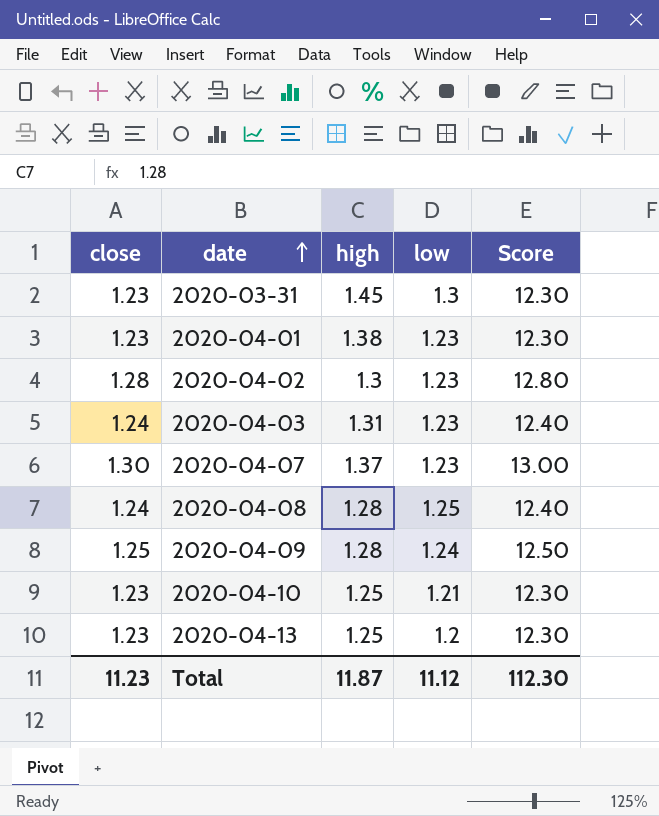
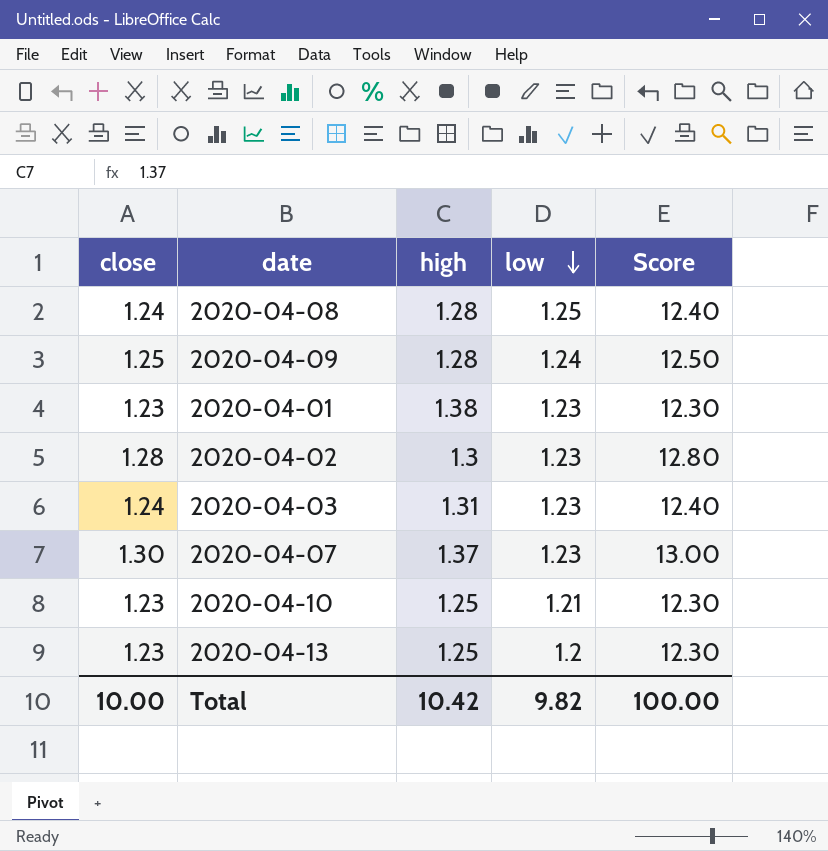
row order: date ascending -> low descending
row 2020-03-31: 1.23 | 1.45 | 1.3 | 12.30 -> none
Total | close: 11.23 -> 10.00
Total | high: 11.87 -> 10.42
Total | low: 11.12 -> 9.82
Total | Score: 112.30 -> 100.00

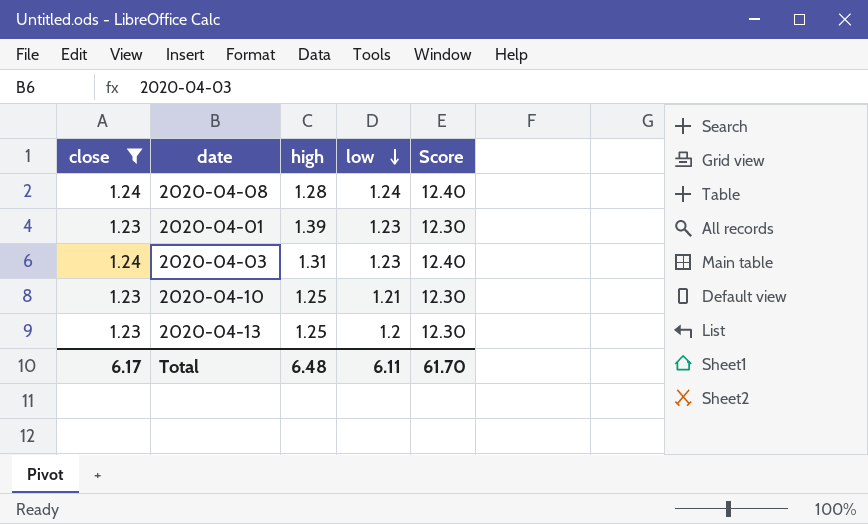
filter: none -> close <= 1.24
2020-04-08 | low: 1.25 -> 1.24
2020-04-01 | high: 1.38 -> 1.39
Total | close: 10.00 -> 6.17
Total | high: 10.42 -> 6.48
Total | low: 9.82 -> 6.11
Total | Score: 100.00 -> 61.70

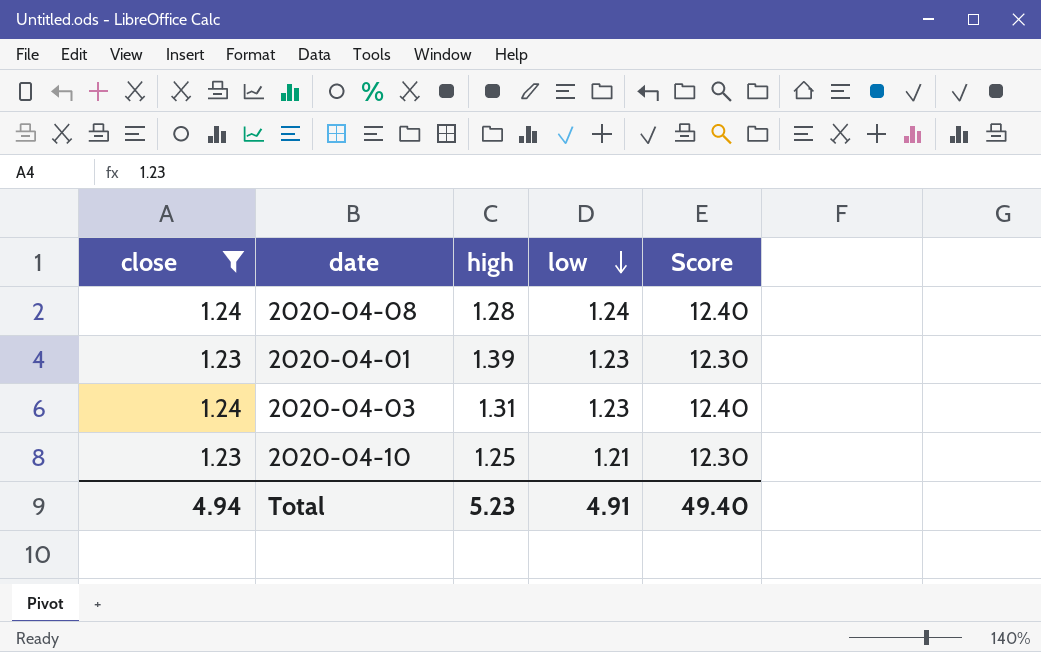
row 2020-04-13: 1.23 | 1.25 | 1.2 | 12.30 -> none
Total | close: 6.17 -> 4.94
Total | high: 6.48 -> 5.23
Total | low: 6.11 -> 4.91
Total | Score: 61.70 -> 49.40

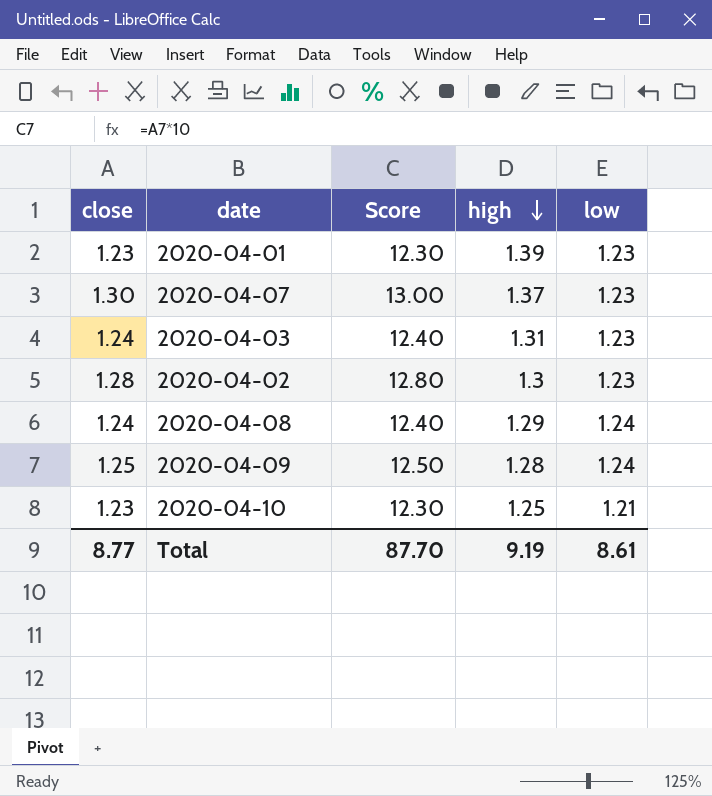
filter: close <= 1.24 -> none
row order: low descending -> high descending
column Score | position: 5 -> 3
2020-04-08 | high: 1.28 -> 1.29
Total | close: 4.94 -> 8.77
Total | Score: 49.40 -> 87.70
Total | high: 5.23 -> 9.19
Total | low: 4.91 -> 8.61

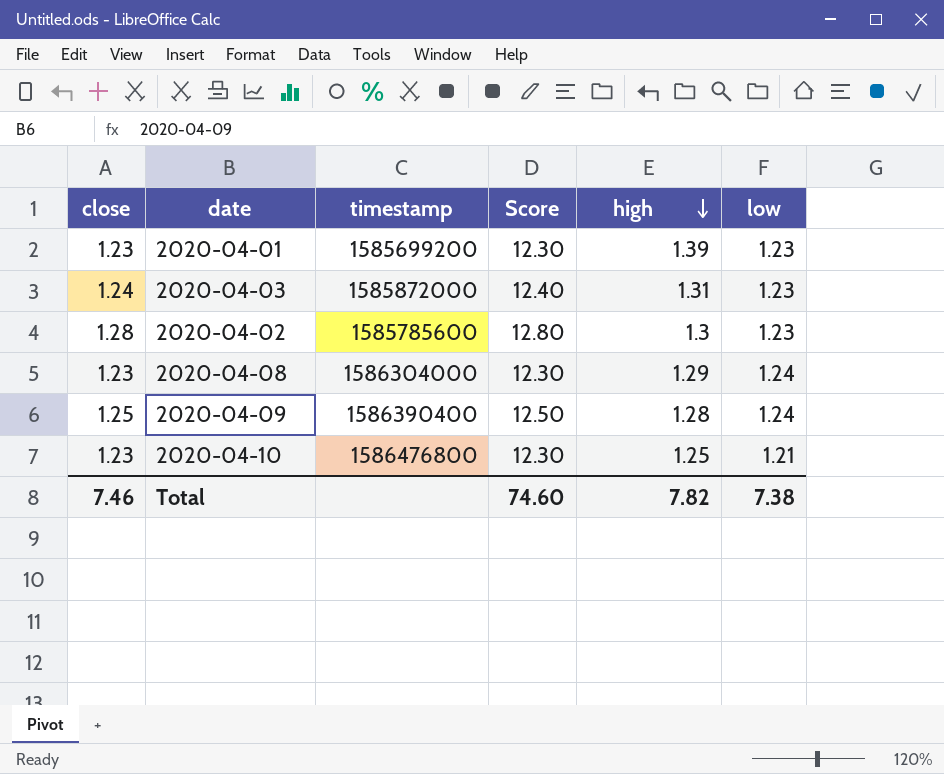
column timestamp | position: none -> 3
row 2020-04-07: 1.30 | 13.00 | 1.37 | 1.23 -> none
2020-04-08 | close: 1.24 -> 1.23
2020-04-08 | Score: 12.40 -> 12.30
Total | close: 8.77 -> 7.46
Total | Score: 87.70 -> 74.60
Total | high: 9.19 -> 7.82
Total | low: 8.61 -> 7.38

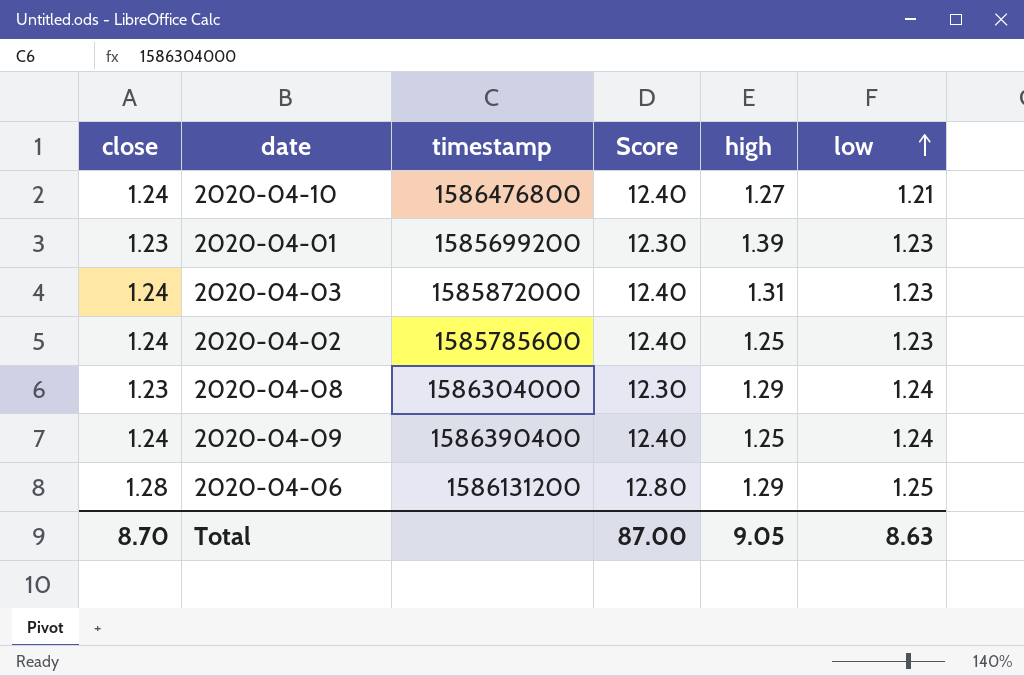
row order: high descending -> low ascending
2020-04-10 | close: 1.23 -> 1.24
2020-04-10 | Score: 12.30 -> 12.40
2020-04-10 | high: 1.25 -> 1.27
2020-04-02 | close: 1.28 -> 1.24
2020-04-02 | Score: 12.80 -> 12.40
2020-04-02 | high: 1.3 -> 1.25
2020-04-09 | close: 1.25 -> 1.24
2020-04-09 | Score: 12.50 -> 12.40
2020-04-09 | high: 1.28 -> 1.25
row 2020-04-06: none -> 1.28 | 1586131200 | 12.80 | 1.29 | 1.25
Total | close: 7.46 -> 8.70
Total | Score: 74.60 -> 87.00
Total | high: 7.82 -> 9.05
Total | low: 7.38 -> 8.63

